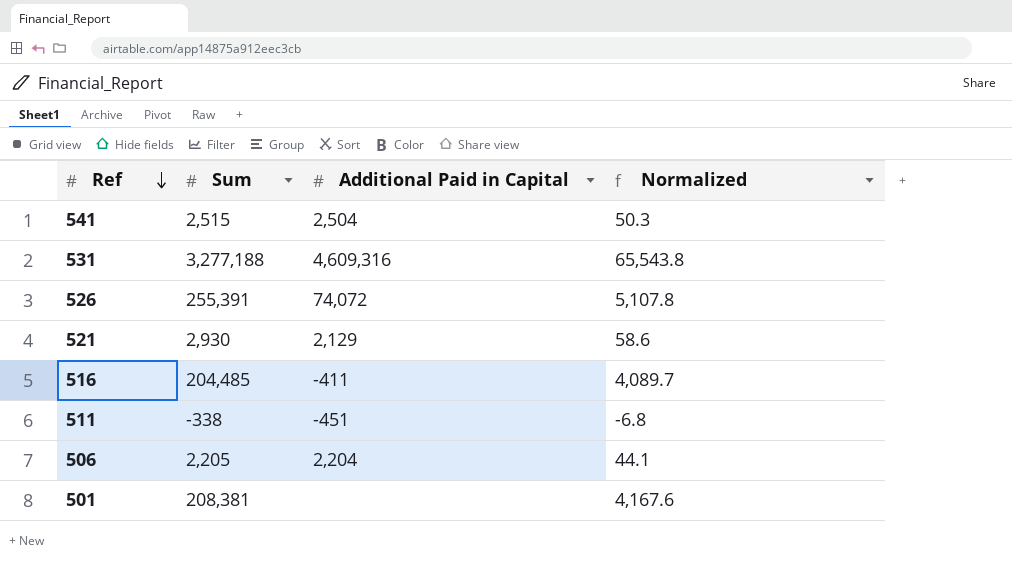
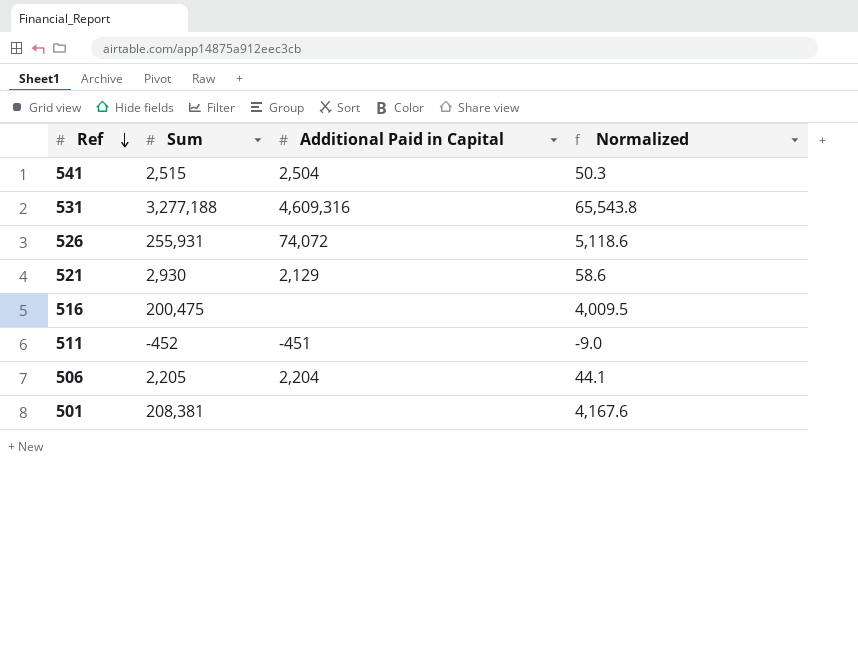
526 | Sum: 255,391 -> 255,931
526 | Normalized: 5,107.8 -> 5,118.6
516 | Sum: 204,485 -> 200,475
516 | Additional Paid in Capital: -411 -> none
516 | Normalized: 4,089.7 -> 4,009.5
511 | Sum: -338 -> -452
511 | Normalized: -6.8 -> -9.0

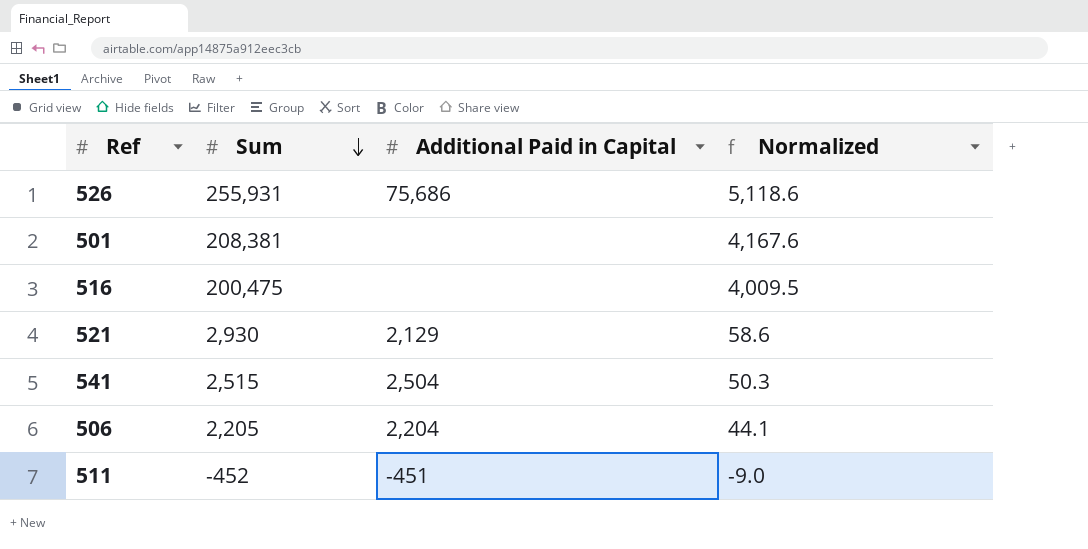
row order: Ref descending -> Sum descending
row 531: 3,277,188 | 4,609,316 | 65,543.8 -> none
526 | Additional Paid in Capital: 74,072 -> 75,686

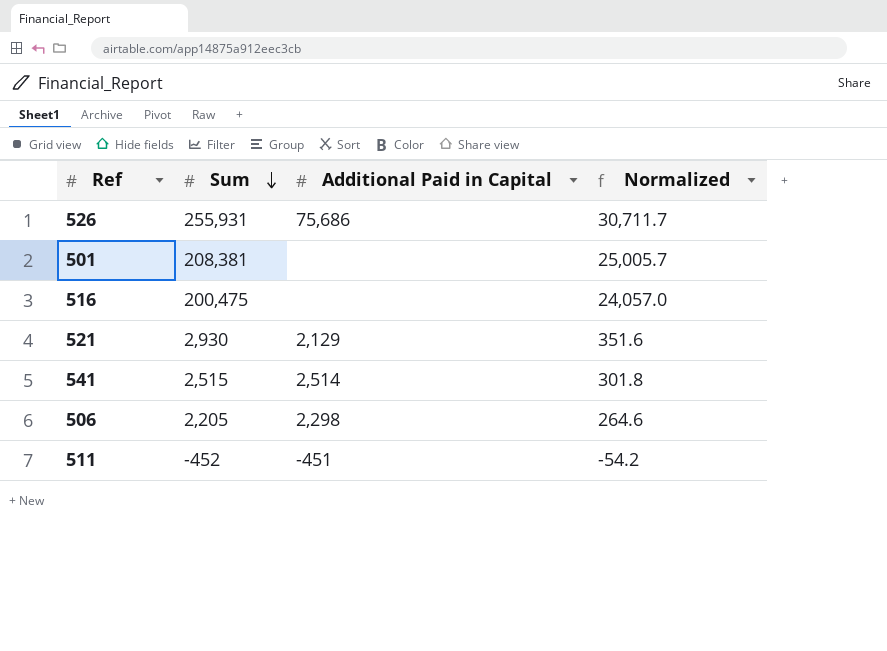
column Normalized | formula: [Sum] * 0.02 -> [Sum] * 0.12
541 | Additional Paid in Capital: 2,504 -> 2,514
506 | Additional Paid in Capital: 2,204 -> 2,298

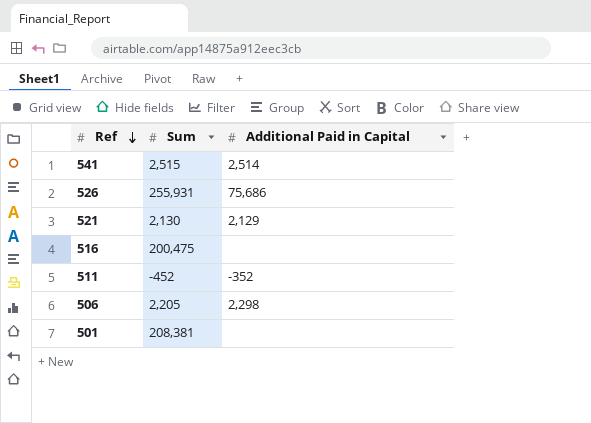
row order: Sum descending -> Ref descending
column Normalized | formula: [Sum] * 0.12 -> none
521 | Sum: 2,930 -> 2,130
511 | Additional Paid in Capital: -451 -> -352

